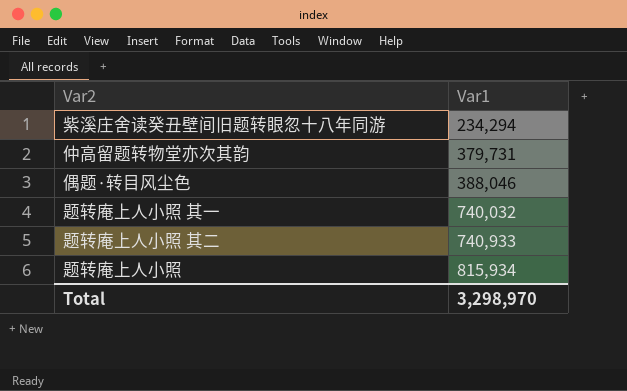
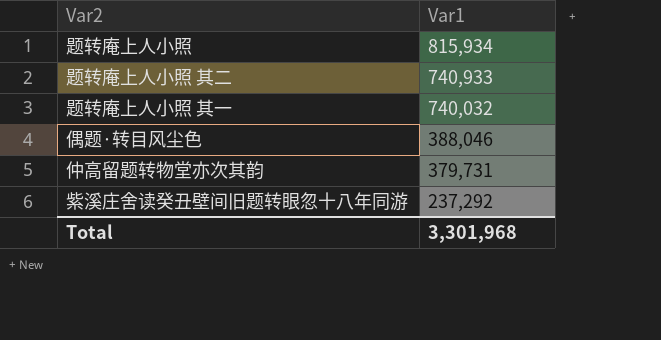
row order: Var1 ascending -> Var1 descending
紫溪庄舍读癸丑壁间旧题转眼忽十八年同游 | Var1: 234,294 -> 237,292
Total | Var1: 3,298,970 -> 3,301,968

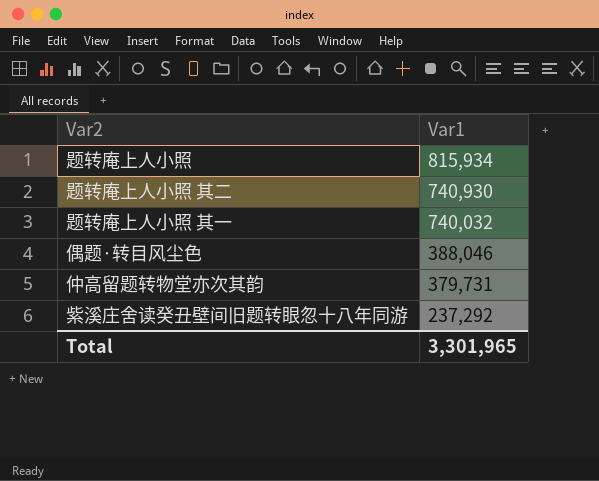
题转庵上人小照 其二 | Var1: 740,933 -> 740,930
Total | Var1: 3,301,968 -> 3,301,965

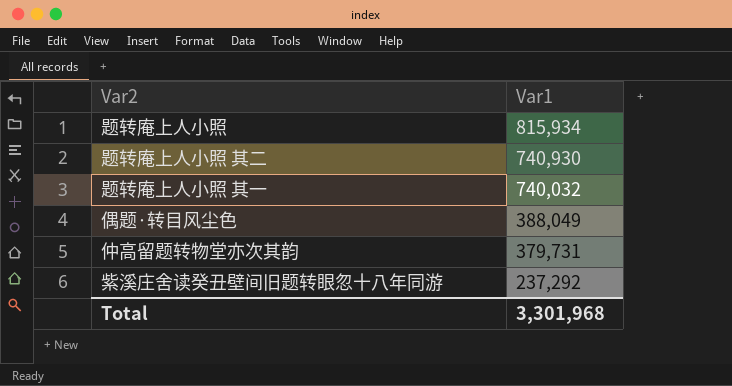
偶题·转目风尘色 | Var1: 388,046 -> 388,049
Total | Var1: 3,301,965 -> 3,301,968

